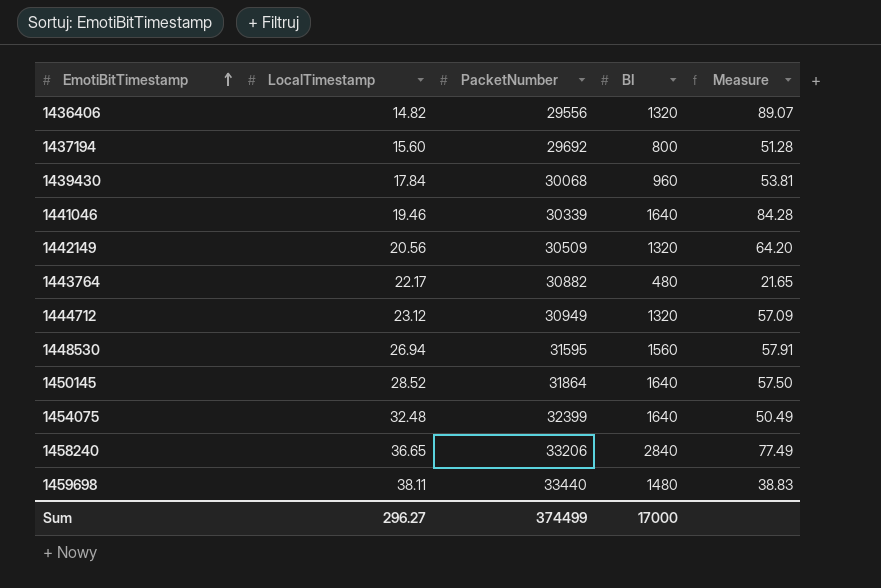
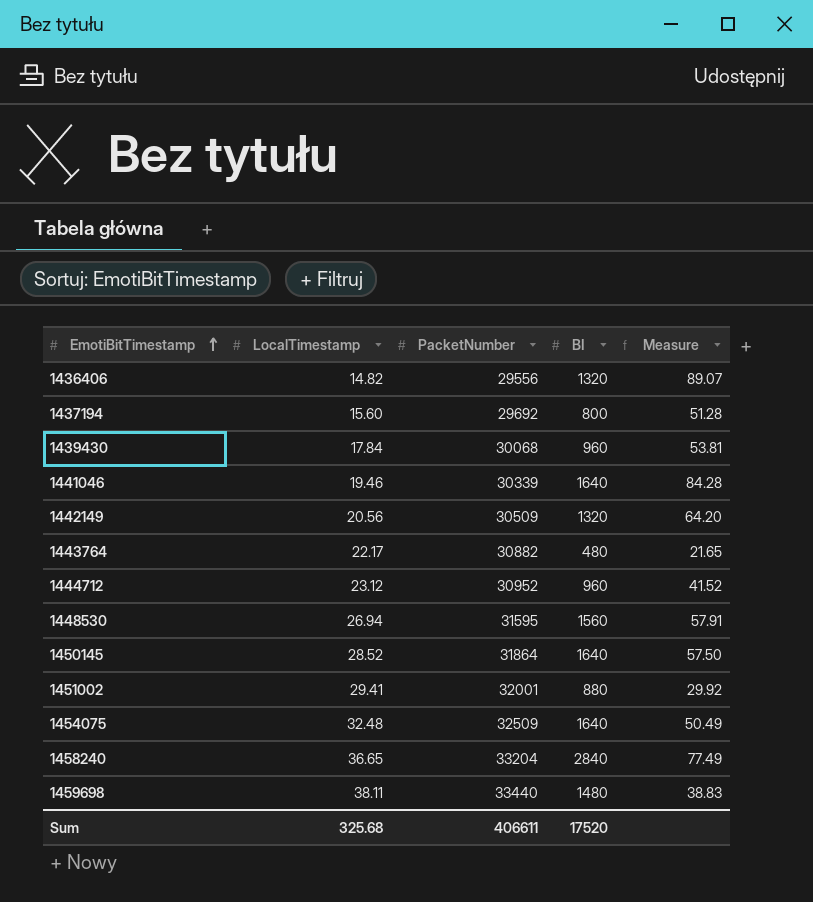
1444712 | PacketNumber: 30949 -> 30952
1444712 | BI: 1320 -> 960
1444712 | Measure: 57.09 -> 41.52
row 1451002: none -> 29.41 | 32001 | 880 | 29.92
1454075 | PacketNumber: 32399 -> 32509
1458240 | PacketNumber: 33206 -> 33204
Sum | LocalTimestamp: 296.27 -> 325.68
Sum | PacketNumber: 374499 -> 406611
Sum | BI: 17000 -> 17520

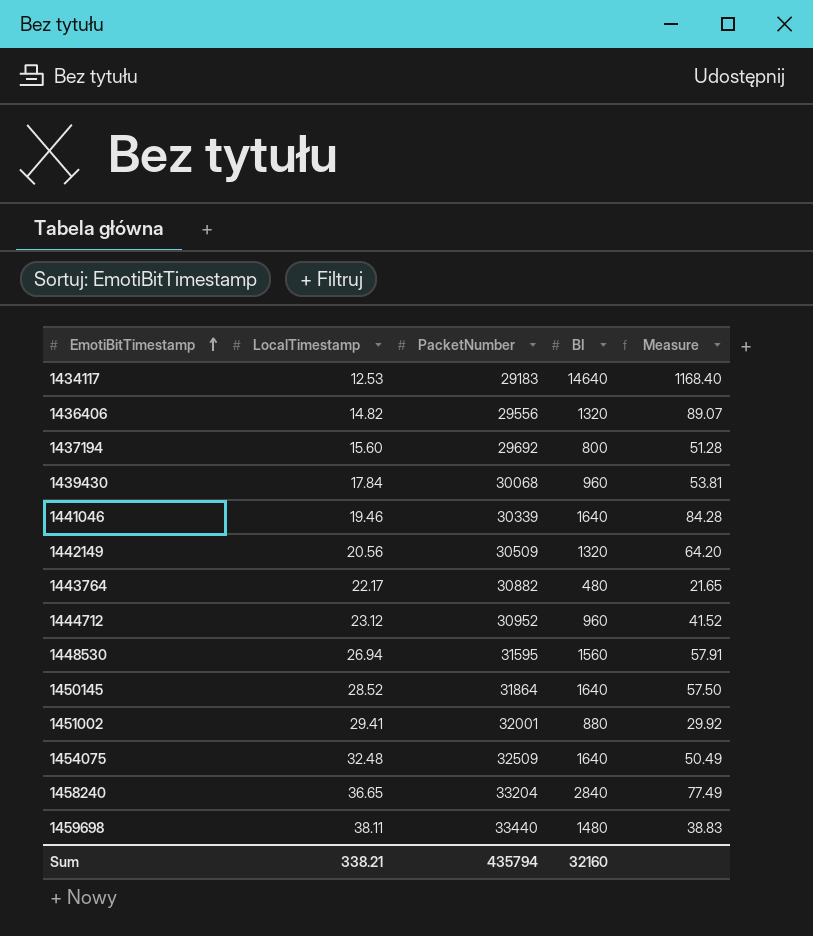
row 1434117: none -> 12.53 | 29183 | 14640 | 1168.40
Sum | LocalTimestamp: 325.68 -> 338.21
Sum | PacketNumber: 406611 -> 435794
Sum | BI: 17520 -> 32160

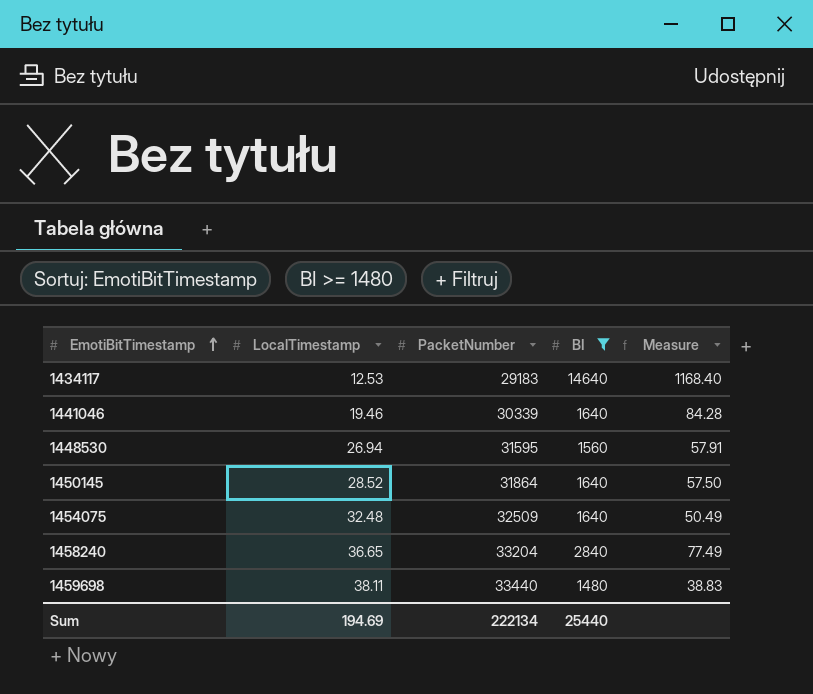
filter: none -> BI >= 1480
Sum | LocalTimestamp: 338.21 -> 194.69
Sum | PacketNumber: 435794 -> 222134
Sum | BI: 32160 -> 25440

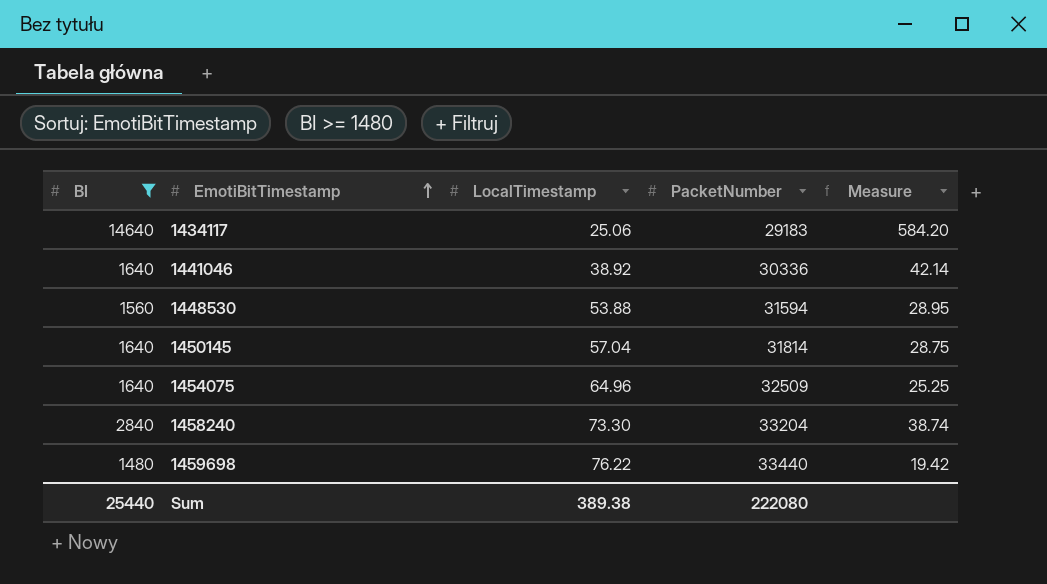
column BI | position: 4 -> 1
1434117 | LocalTimestamp: 12.53 -> 25.06
1434117 | Measure: 1168.40 -> 584.20
1441046 | LocalTimestamp: 19.46 -> 38.92
1441046 | PacketNumber: 30339 -> 30336
1441046 | Measure: 84.28 -> 42.14
1448530 | LocalTimestamp: 26.94 -> 53.88
1448530 | PacketNumber: 31595 -> 31594
1448530 | Measure: 57.91 -> 28.95
1450145 | LocalTimestamp: 28.52 -> 57.04
1450145 | PacketNumber: 31864 -> 31814
1450145 | Measure: 57.50 -> 28.75
1454075 | LocalTimestamp: 32.48 -> 64.96
1454075 | Measure: 50.49 -> 25.25
1458240 | LocalTimestamp: 36.65 -> 73.30
1458240 | Measure: 77.49 -> 38.74
1459698 | LocalTimestamp: 38.11 -> 76.22
1459698 | Measure: 38.83 -> 19.42
Sum | LocalTimestamp: 194.69 -> 389.38
Sum | PacketNumber: 222134 -> 222080

